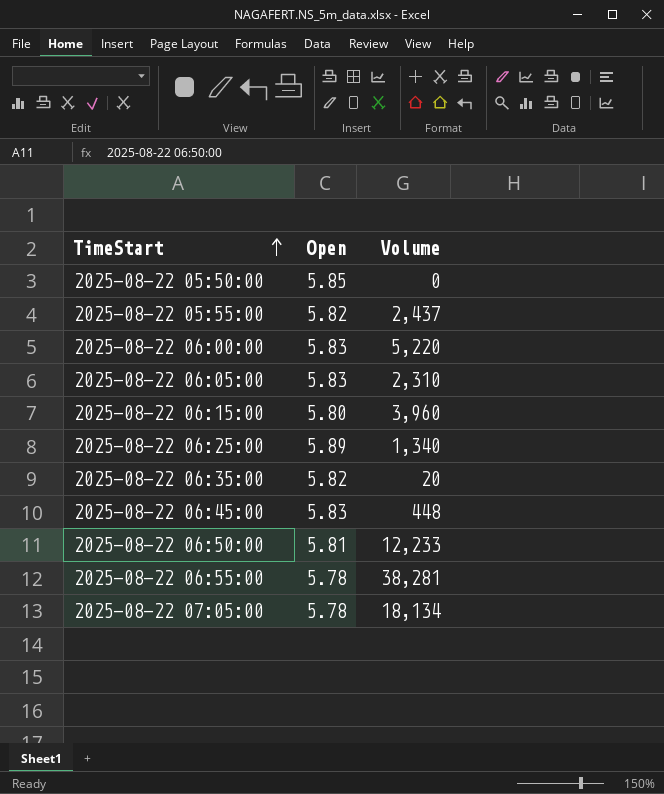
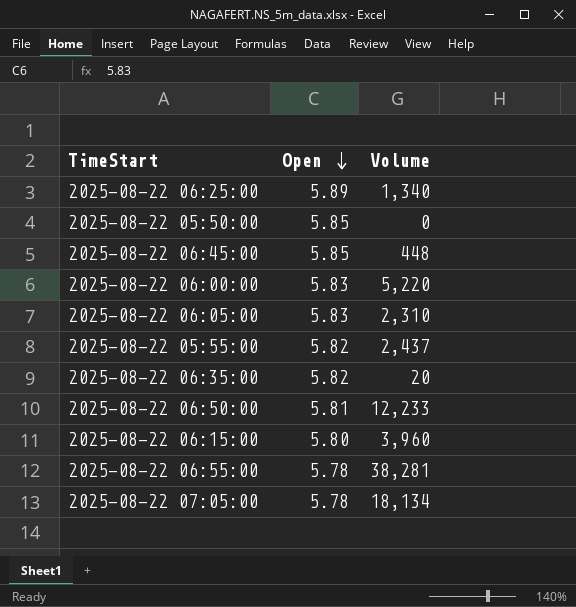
row order: TimeStart ascending -> Open descending
2025-08-22 06:45:00 | Open: 5.83 -> 5.85

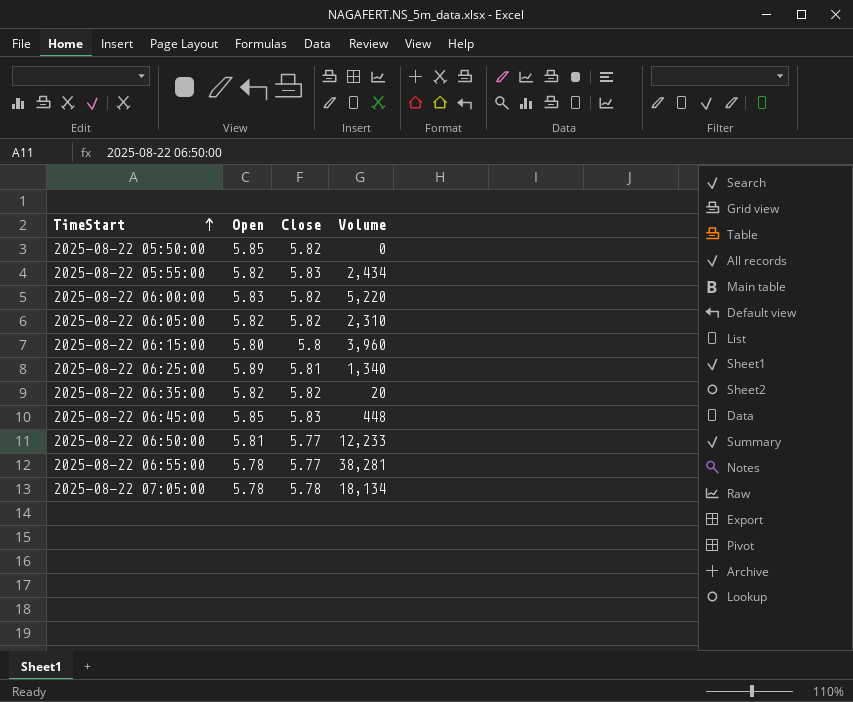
row order: Open descending -> TimeStart ascending
column Close | position: none -> 3
2025-08-22 05:55:00 | Volume: 2,437 -> 2,434
2025-08-22 06:05:00 | Open: 5.83 -> 5.82

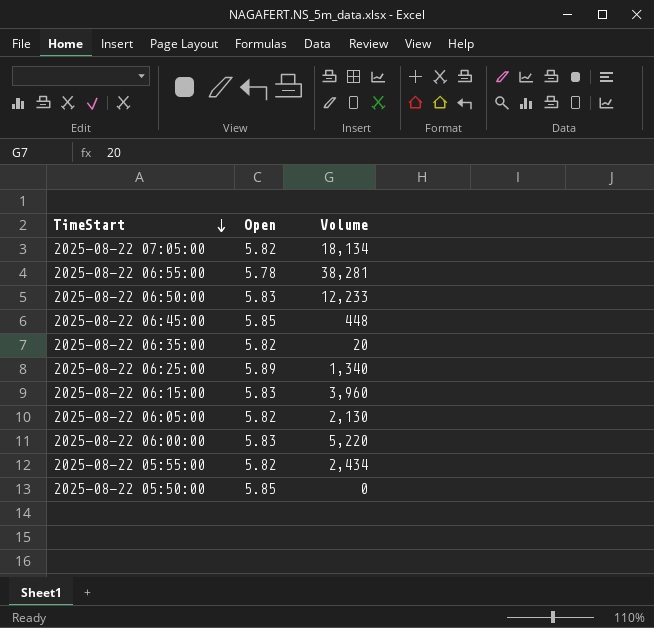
row order: TimeStart ascending -> TimeStart descending
column Close | position: 3 -> none
2025-08-22 07:05:00 | Open: 5.78 -> 5.82
2025-08-22 06:50:00 | Open: 5.81 -> 5.83
2025-08-22 06:15:00 | Open: 5.80 -> 5.83
2025-08-22 06:05:00 | Volume: 2,310 -> 2,130

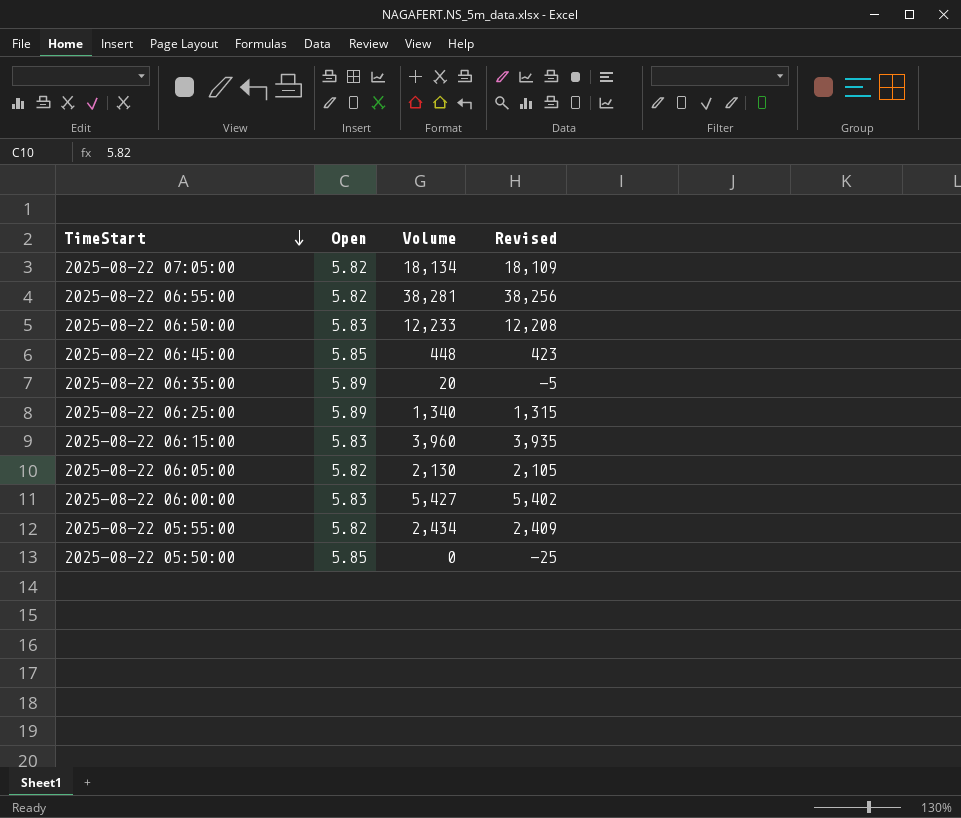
column Revised | formula: none -> [Volume] - 25
2025-08-22 06:55:00 | Open: 5.78 -> 5.82
2025-08-22 06:35:00 | Open: 5.82 -> 5.89
2025-08-22 06:00:00 | Volume: 5,220 -> 5,427

